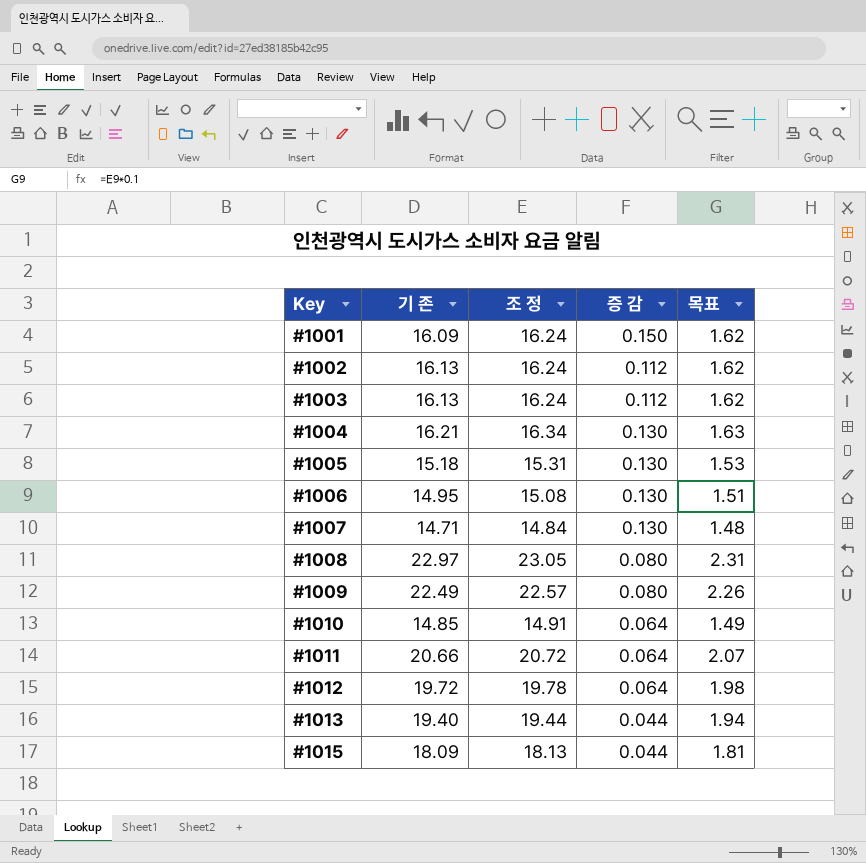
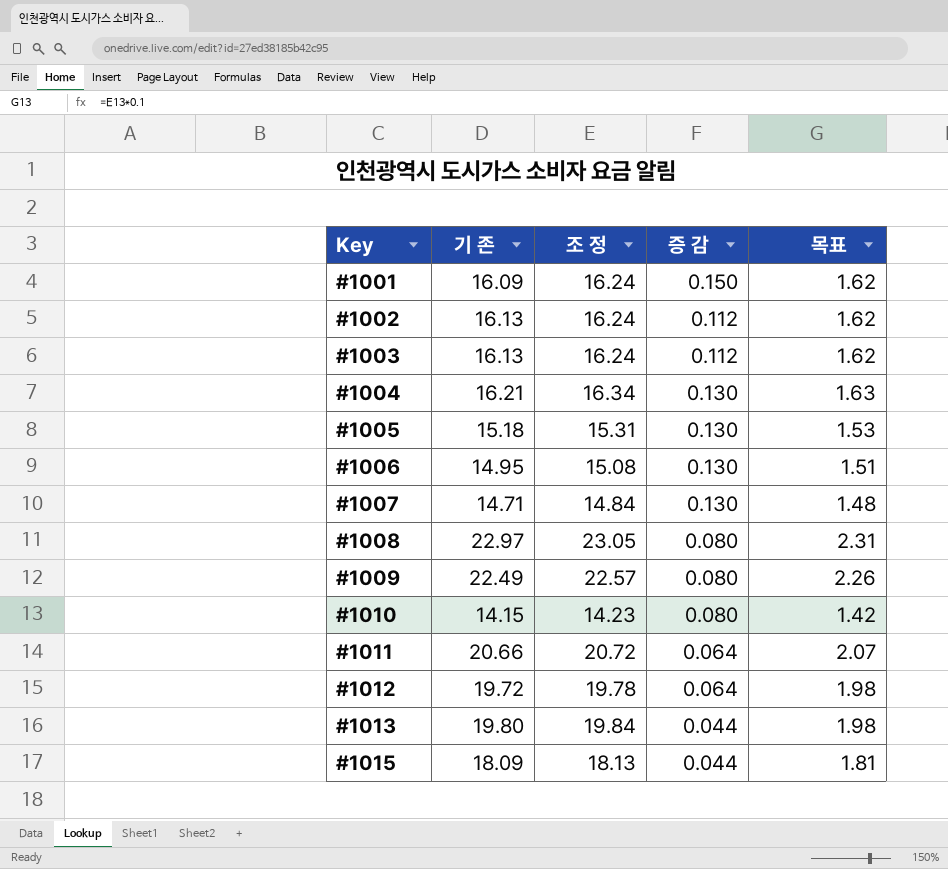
#1010 | 기 존: 14.85 -> 14.15
#1010 | 조 정: 14.91 -> 14.23
#1010 | 증 감: 0.064 -> 0.080
#1010 | 목표: 1.49 -> 1.42
#1013 | 기 존: 19.40 -> 19.80
#1013 | 조 정: 19.44 -> 19.84
#1013 | 목표: 1.94 -> 1.98

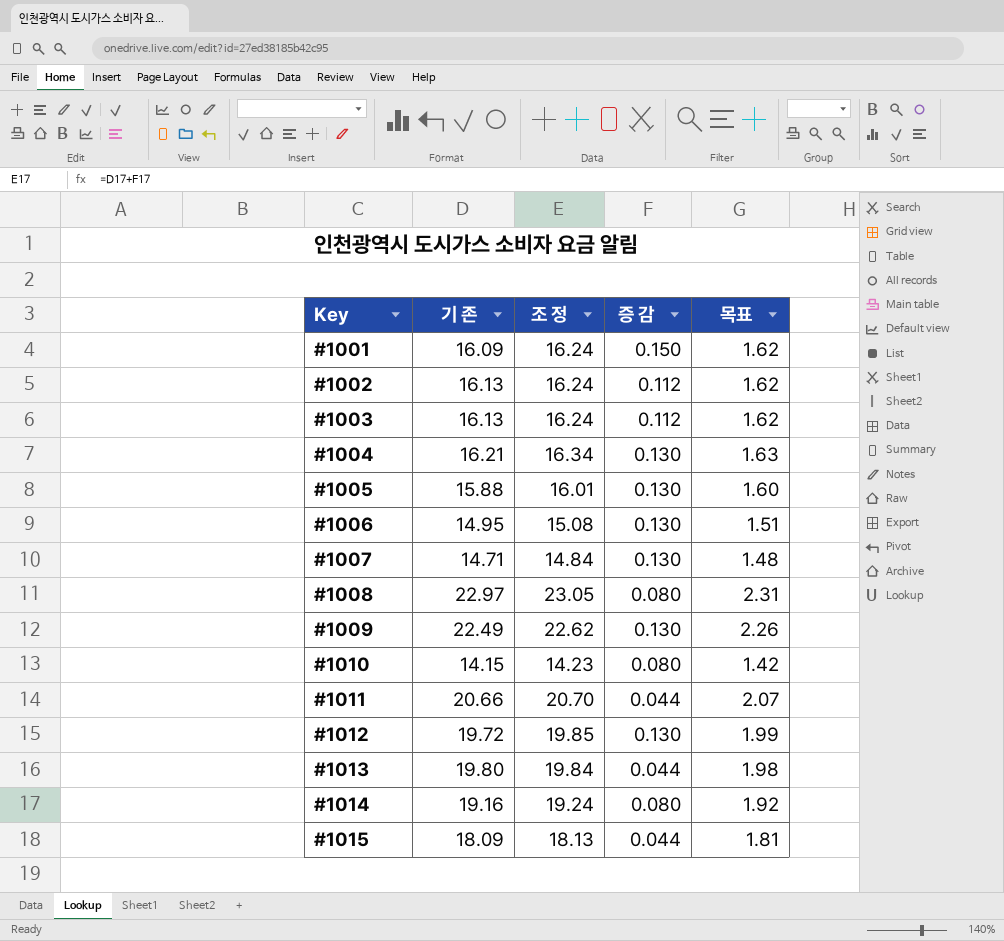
#1005 | 기 존: 15.18 -> 15.88
#1005 | 조 정: 15.31 -> 16.01
#1005 | 목표: 1.53 -> 1.60
#1009 | 조 정: 22.57 -> 22.62
#1009 | 증 감: 0.080 -> 0.130
#1011 | 조 정: 20.72 -> 20.70
#1011 | 증 감: 0.064 -> 0.044
#1012 | 조 정: 19.78 -> 19.85
#1012 | 증 감: 0.064 -> 0.130
#1012 | 목표: 1.98 -> 1.99
row #1014: none -> 19.16 | 19.24 | 0.080 | 1.92

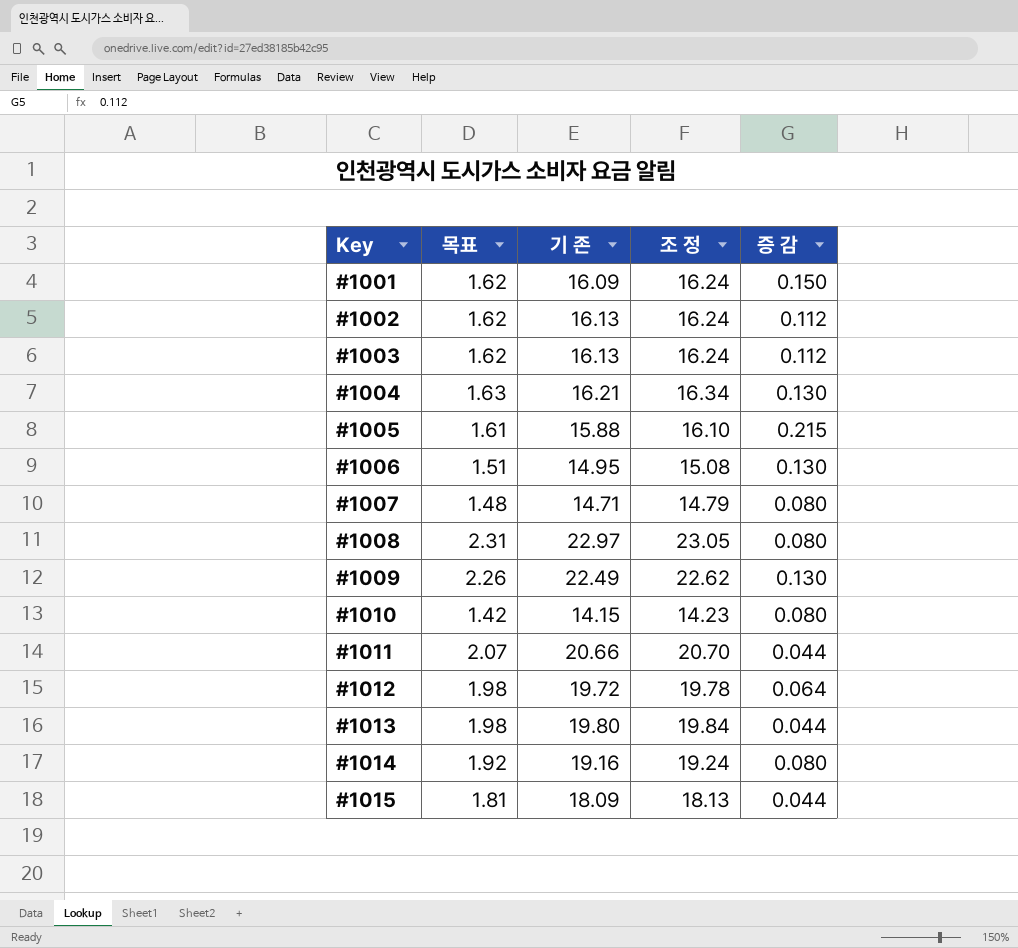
column 목표 | position: 5 -> 2
#1005 | 목표: 1.60 -> 1.61
#1005 | 조 정: 16.01 -> 16.10
#1005 | 증 감: 0.130 -> 0.215
#1007 | 조 정: 14.84 -> 14.79
#1007 | 증 감: 0.130 -> 0.080
#1012 | 목표: 1.99 -> 1.98
#1012 | 조 정: 19.85 -> 19.78
#1012 | 증 감: 0.130 -> 0.064

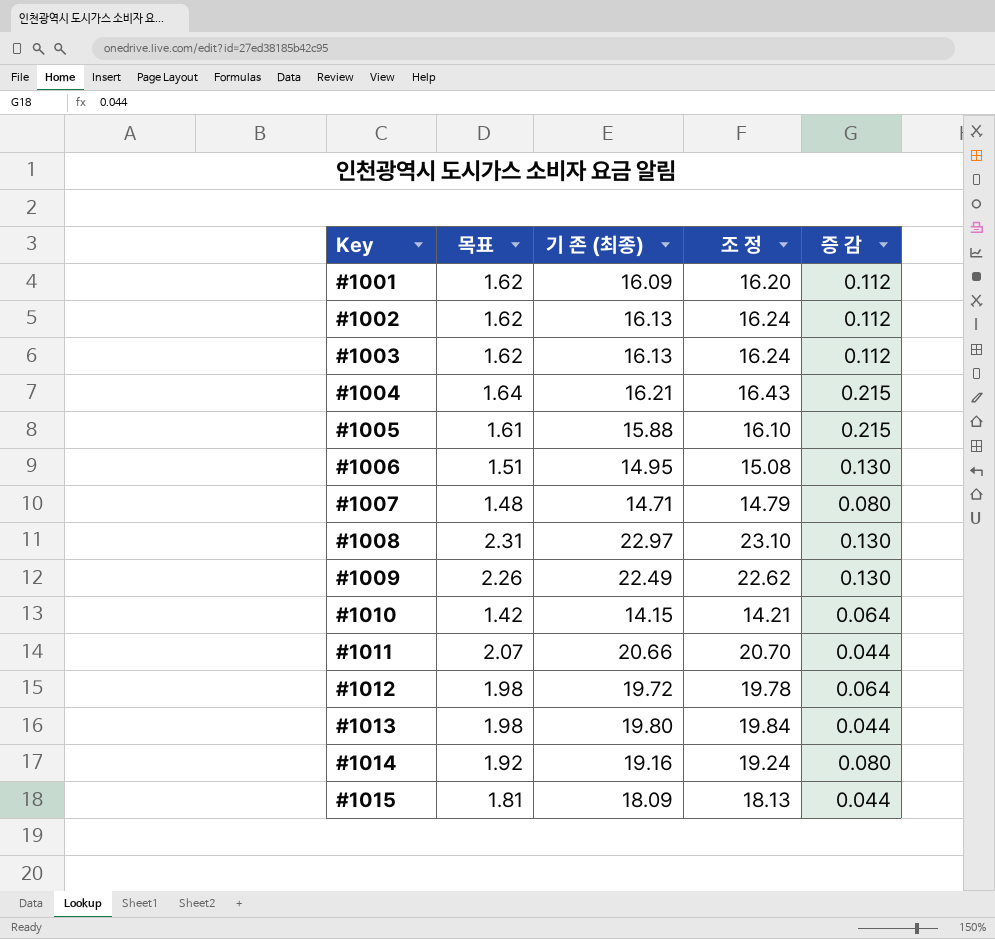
column name: 기 존 -> 기 존 (최종)
#1001 | 조 정: 16.24 -> 16.20
#1001 | 증 감: 0.150 -> 0.112
#1004 | 목표: 1.63 -> 1.64
#1004 | 조 정: 16.34 -> 16.43
#1004 | 증 감: 0.130 -> 0.215
#1008 | 조 정: 23.05 -> 23.10
#1008 | 증 감: 0.080 -> 0.130
#1010 | 조 정: 14.23 -> 14.21
#1010 | 증 감: 0.080 -> 0.064

